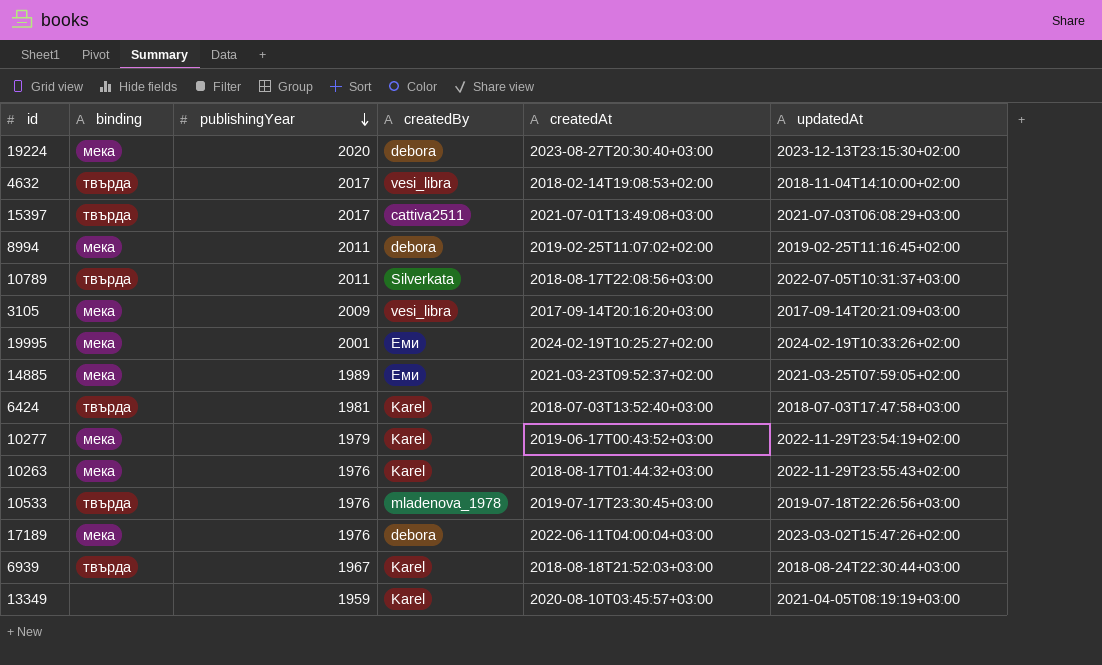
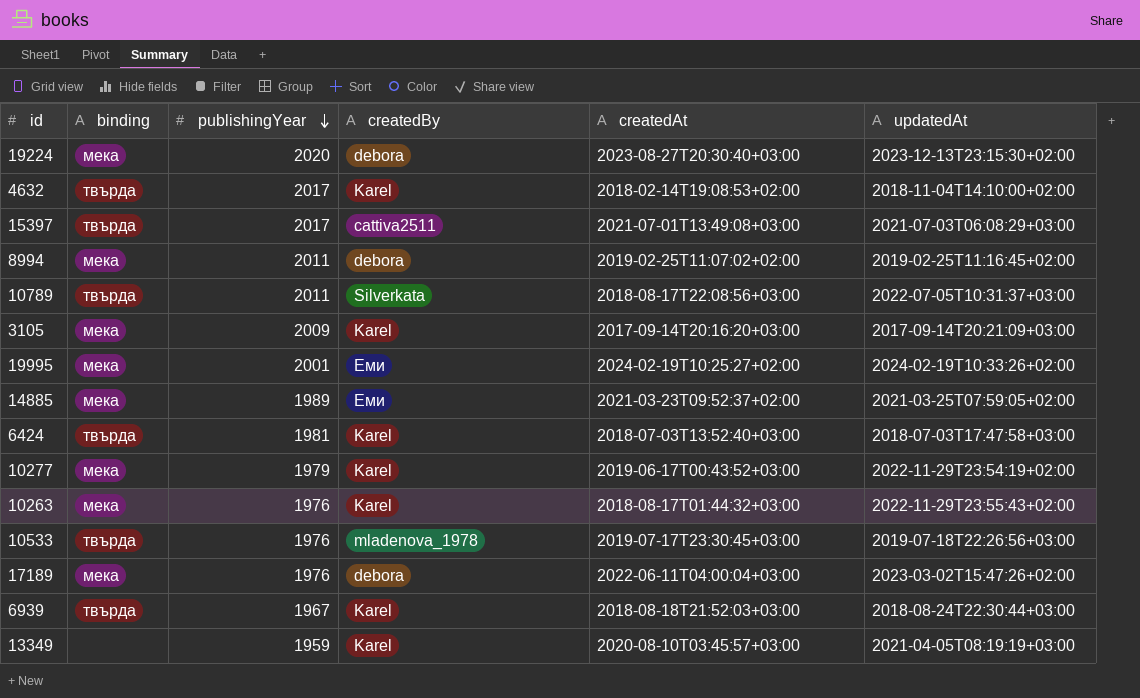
4632 | createdBy: vesi_libra -> Karel
3105 | createdBy: vesi_libra -> Karel

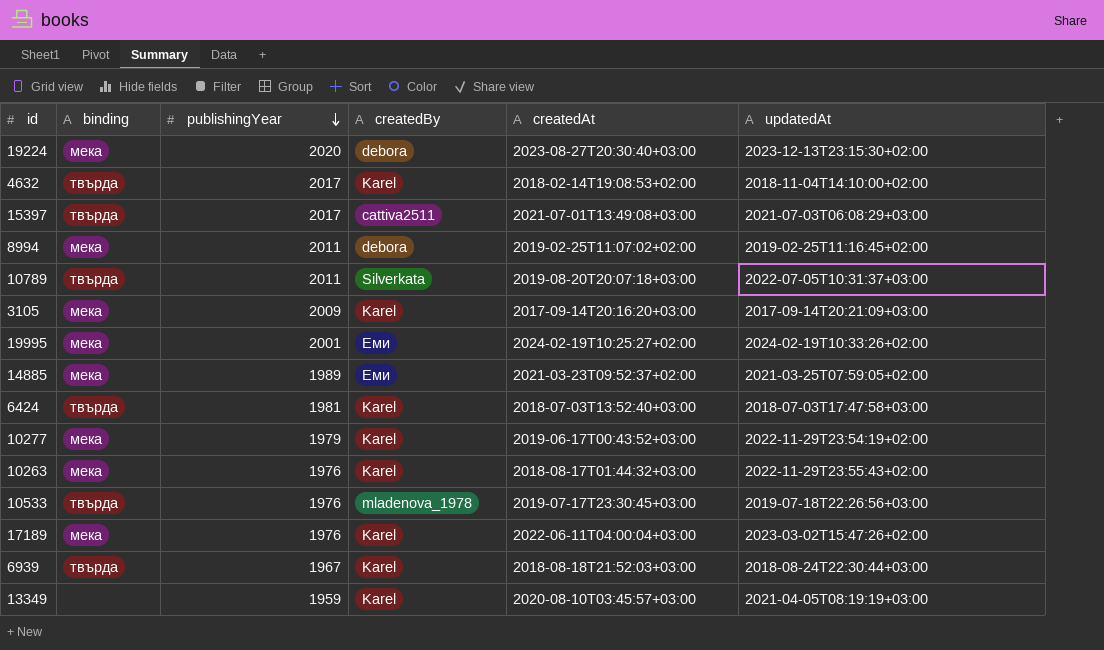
10789 | createdAt: 2018-08-17T22:08:56+03:00 -> 2019-08-20T20:07:18+03:00
17189 | createdBy: debora -> Karel

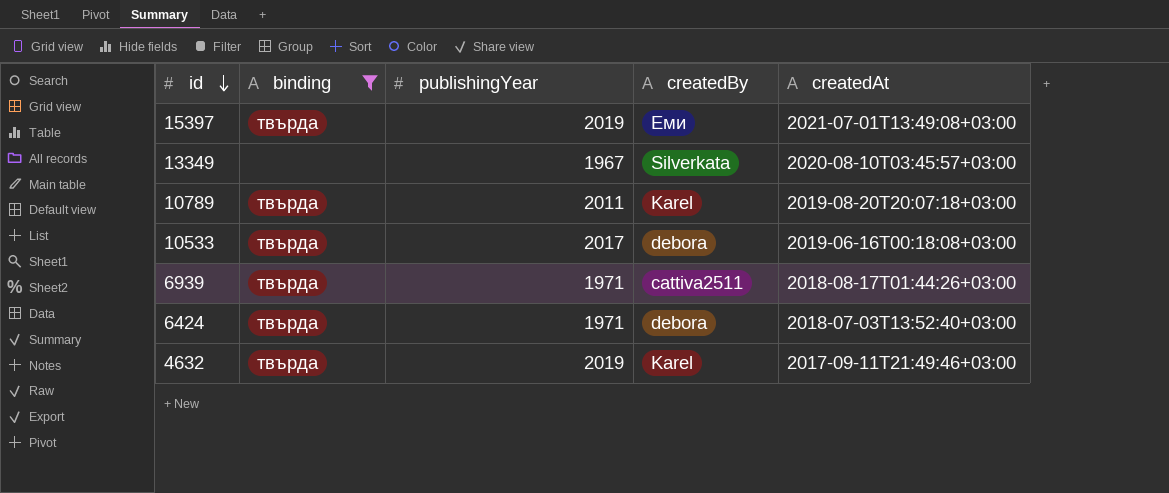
filter: none -> binding != мека
row order: publishingYear descending -> id descending
column updatedAt | position: 6 -> none
15397 | publishingYear: 2017 -> 2019
15397 | createdBy: cattiva2511 -> Еми
13349 | publishingYear: 1959 -> 1967
13349 | createdBy: Karel -> Silverkata
10789 | createdBy: Silverkata -> Karel
10533 | publishingYear: 1976 -> 2017
10533 | createdBy: mladenova_1978 -> debora
10533 | createdAt: 2019-07-17T23:30:45+03:00 -> 2019-06-16T00:18:08+03:00
6939 | publishingYear: 1967 -> 1971
6939 | createdBy: Karel -> cattiva2511
6939 | createdAt: 2018-08-18T21:52:03+03:00 -> 2018-08-17T01:44:26+03:00
6424 | publishingYear: 1981 -> 1971
6424 | createdBy: Karel -> debora
4632 | publishingYear: 2017 -> 2019
4632 | createdAt: 2018-02-14T19:08:53+02:00 -> 2017-09-11T21:49:46+03:00

